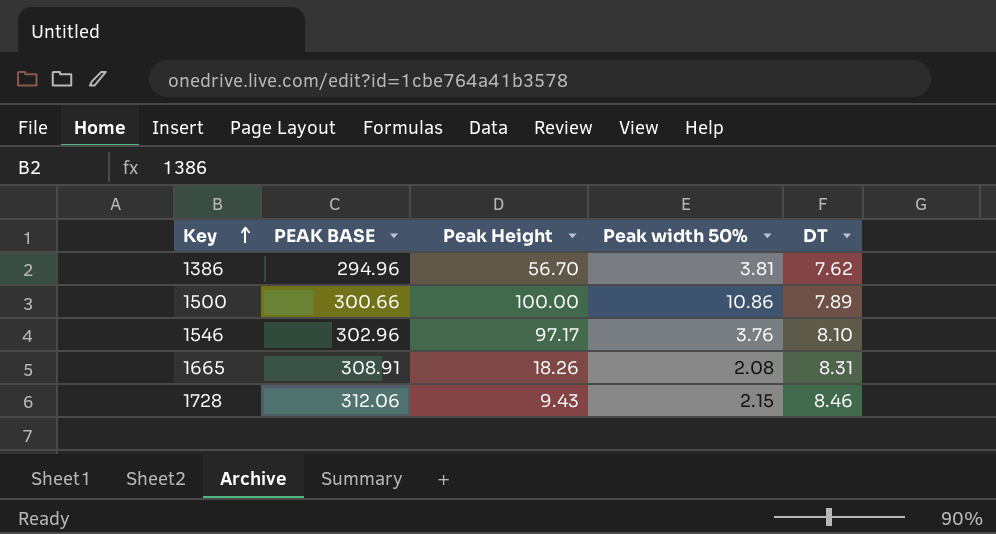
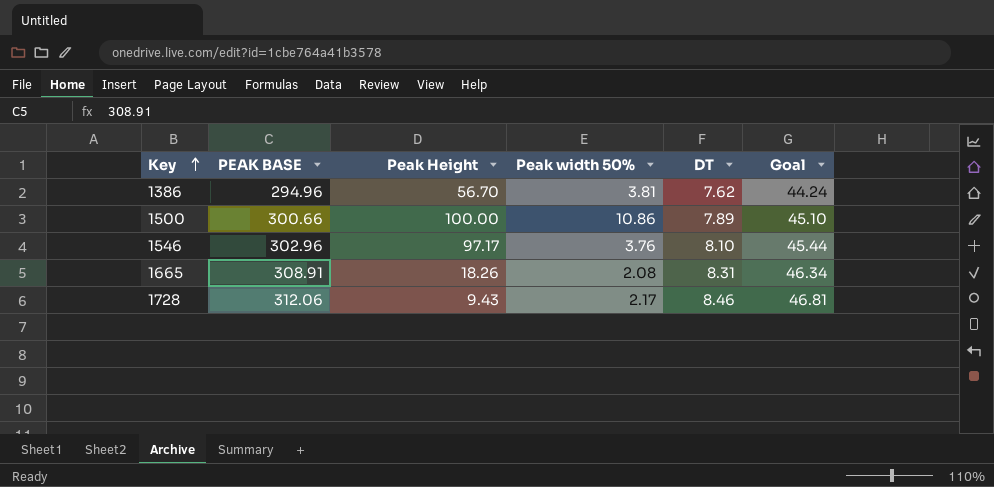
column Goal | formula: none -> [PEAK BASE] * 0.15
1728 | Peak width 50%: 2.15 -> 2.17

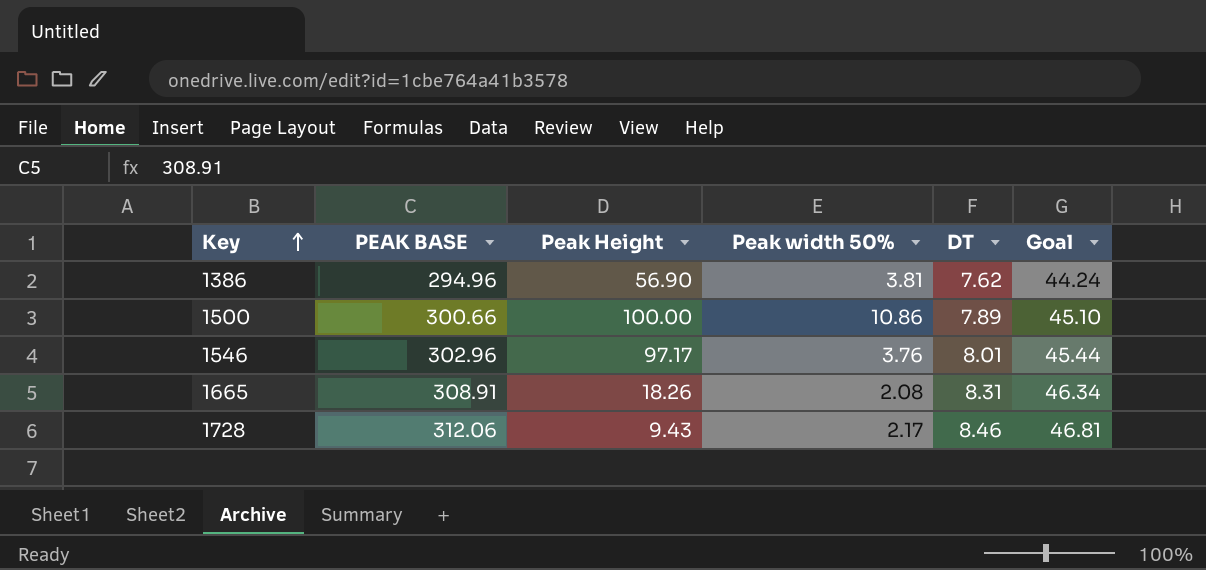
1386 | Peak Height: 56.70 -> 56.90
1546 | DT: 8.10 -> 8.01

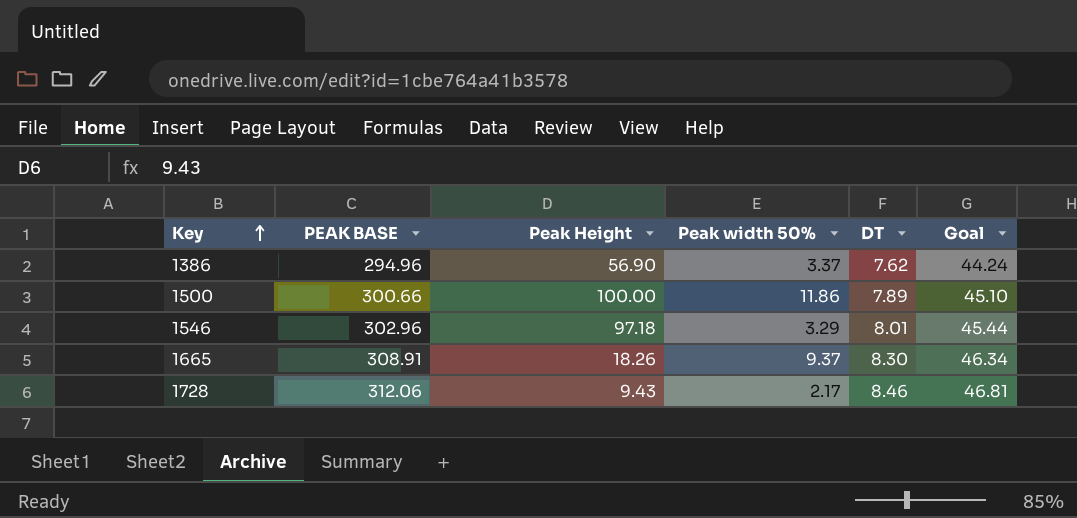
1386 | Peak width 50%: 3.81 -> 3.37
1500 | Peak width 50%: 10.86 -> 11.86
1546 | Peak Height: 97.17 -> 97.18
1546 | Peak width 50%: 3.76 -> 3.29
1665 | Peak width 50%: 2.08 -> 9.37
1665 | DT: 8.31 -> 8.30

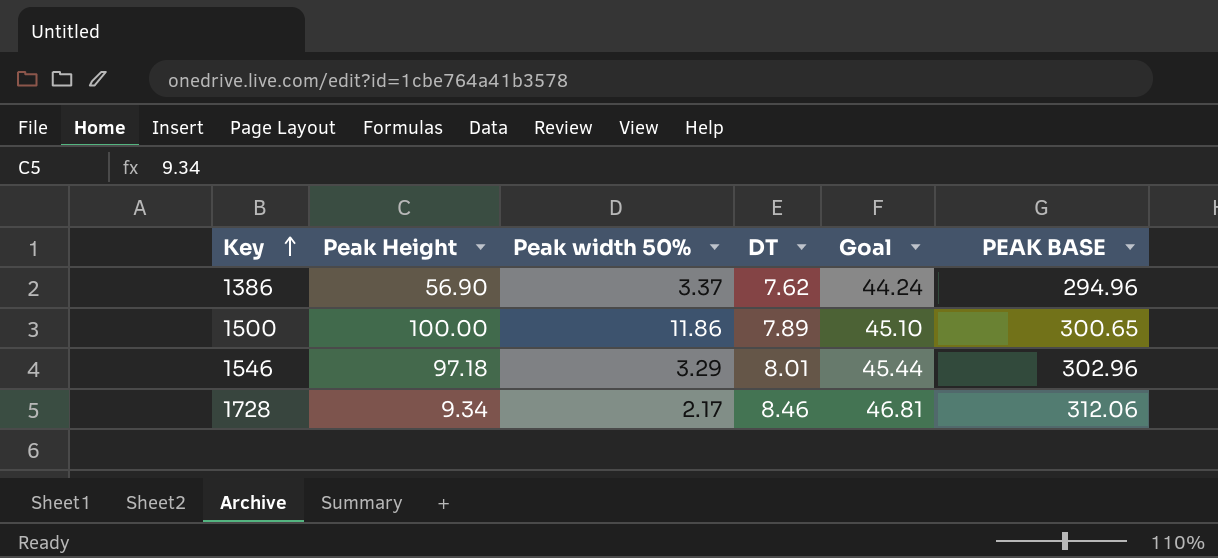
column PEAK BASE | position: 2 -> 6
row 1665: 308.91 | 18.26 | 9.37 | 8.30 | 46.34 -> none
1500 | PEAK BASE: 300.66 -> 300.65
1728 | Peak Height: 9.43 -> 9.34

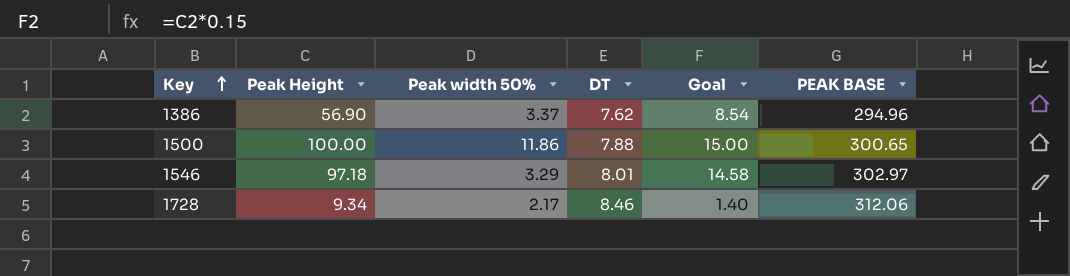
column Goal | formula: [PEAK BASE] * 0.15 -> [Peak Height] * 0.15
1500 | DT: 7.89 -> 7.88
1546 | PEAK BASE: 302.96 -> 302.97

